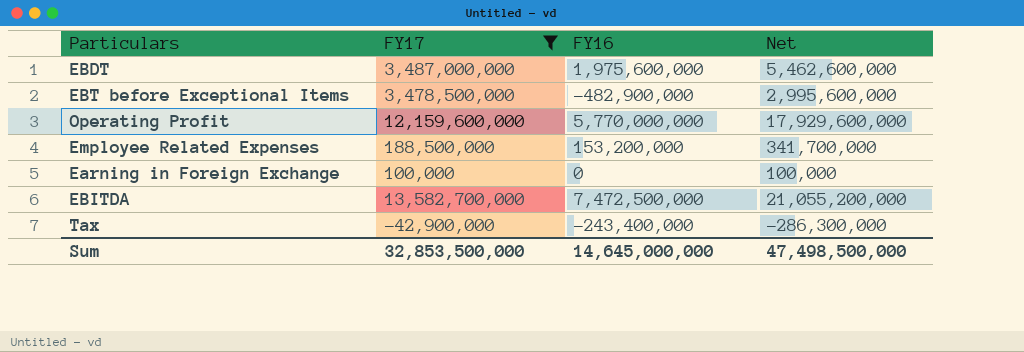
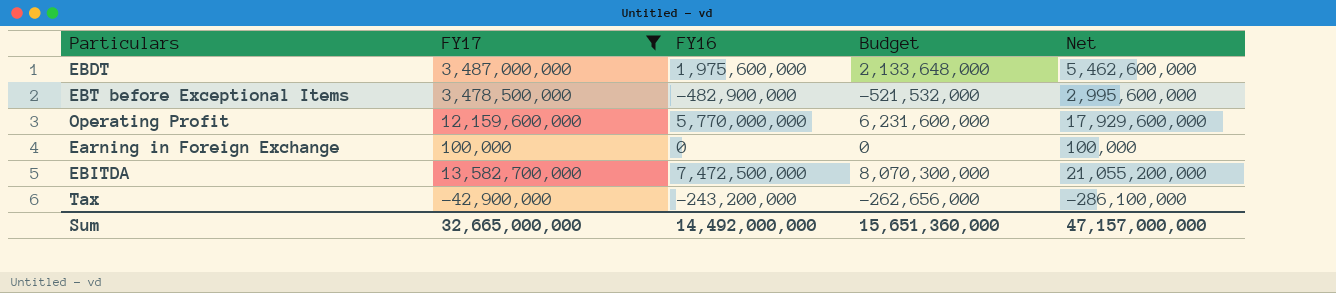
column Budget | formula: none -> [FY16] * 1.08
row Employee Related Expenses: 188,500,000 | 153,200,000 | 341,700,000 -> none
Tax | FY16: -243,400,000 -> -243,200,000
Tax | Net: -286,300,000 -> -286,100,000
Sum | FY17: 32,853,500,000 -> 32,665,000,000
Sum | FY16: 14,645,000,000 -> 14,492,000,000
Sum | Net: 47,498,500,000 -> 47,157,000,000

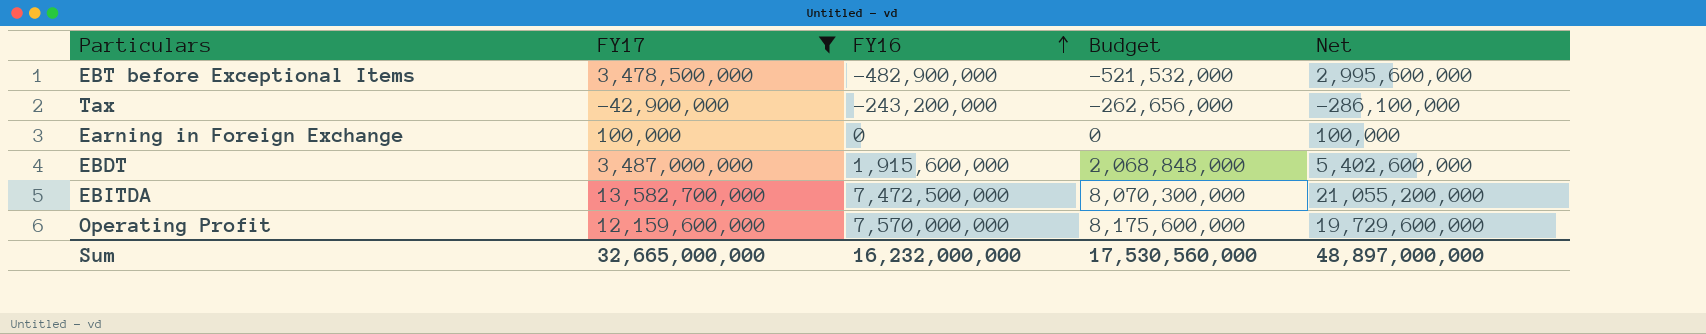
row order: none -> FY16 ascending
EBDT | FY16: 1,975,600,000 -> 1,915,600,000
EBDT | Budget: 2,133,648,000 -> 2,068,848,000
EBDT | Net: 5,462,600,000 -> 5,402,600,000
Operating Profit | FY16: 5,770,000,000 -> 7,570,000,000
Operating Profit | Budget: 6,231,600,000 -> 8,175,600,000
Operating Profit | Net: 17,929,600,000 -> 19,729,600,000
Sum | FY16: 14,492,000,000 -> 16,232,000,000
Sum | Budget: 15,651,360,000 -> 17,530,560,000
Sum | Net: 47,157,000,000 -> 48,897,000,000

